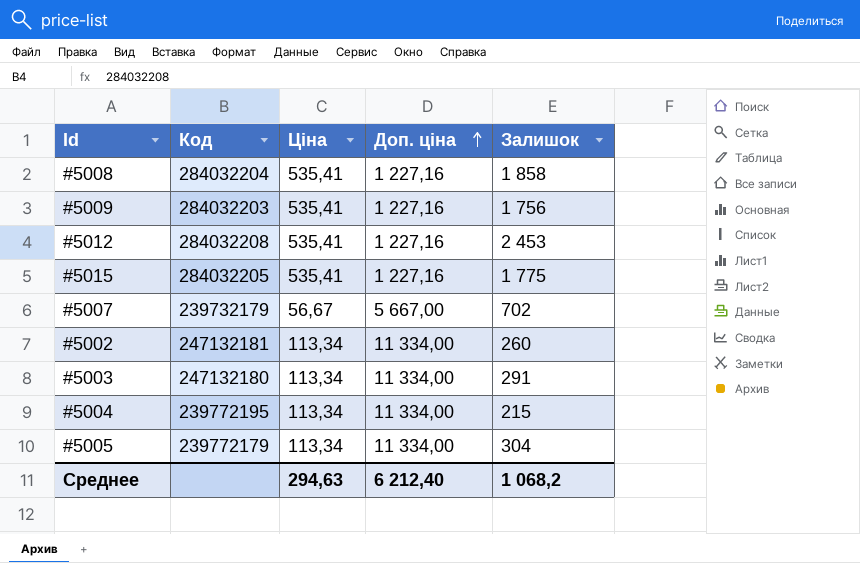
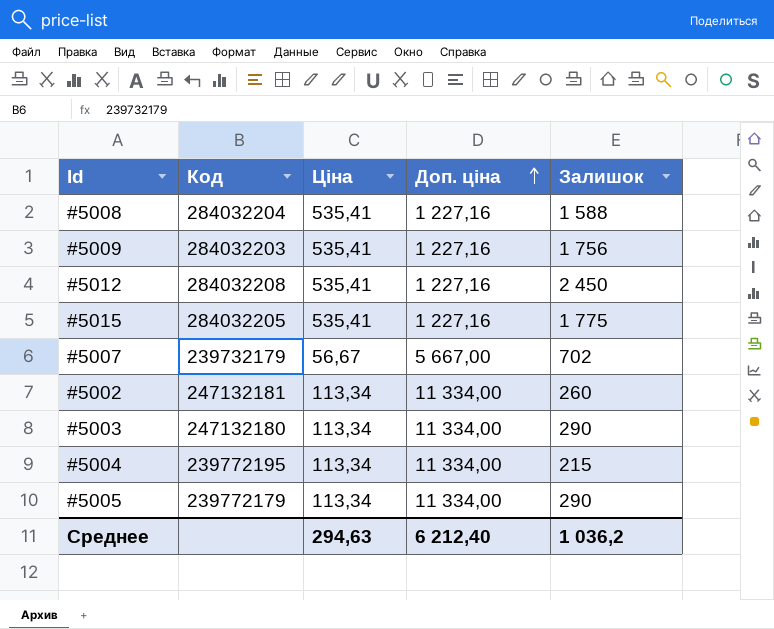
#5008 | Залишок: 1 858 -> 1 588
#5012 | Залишок: 2 453 -> 2 450
#5003 | Залишок: 291 -> 290
#5005 | Залишок: 304 -> 290
Среднее | Залишок: 1 068,2 -> 1 036,2

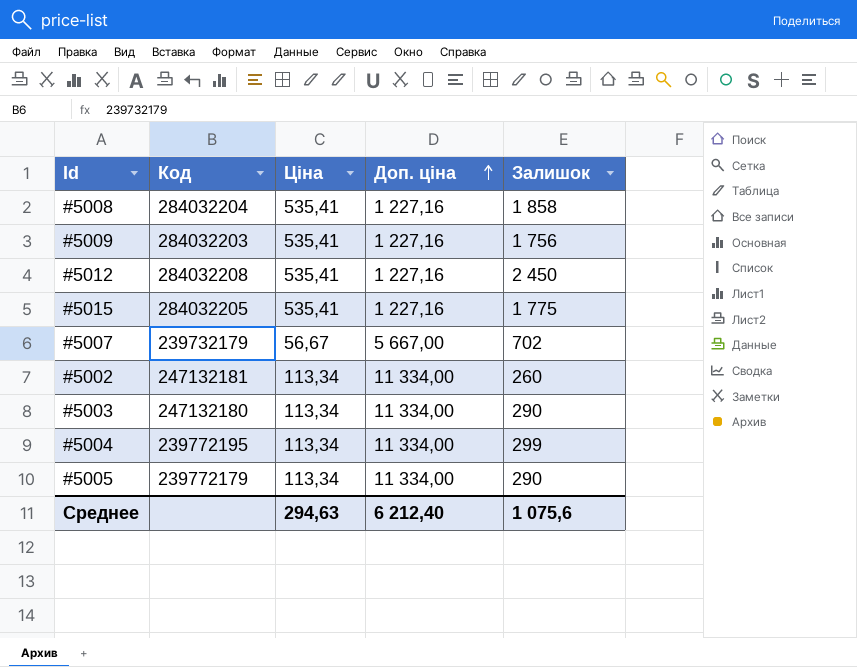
#5008 | Залишок: 1 588 -> 1 858
#5004 | Залишок: 215 -> 299
Среднее | Залишок: 1 036,2 -> 1 075,6

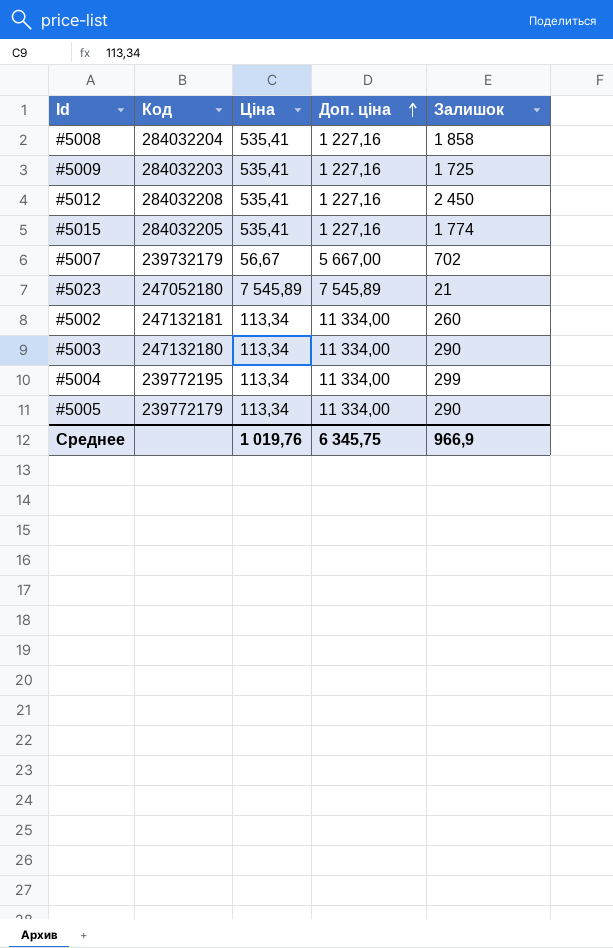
#5009 | Залишок: 1 756 -> 1 725
#5015 | Залишок: 1 775 -> 1 774
row #5023: none -> 247052180 | 7 545,89 | 7 545,89 | 21
Среднее | Ціна: 294,63 -> 1 019,76
Среднее | Доп. ціна: 6 212,40 -> 6 345,75
Среднее | Залишок: 1 075,6 -> 966,9

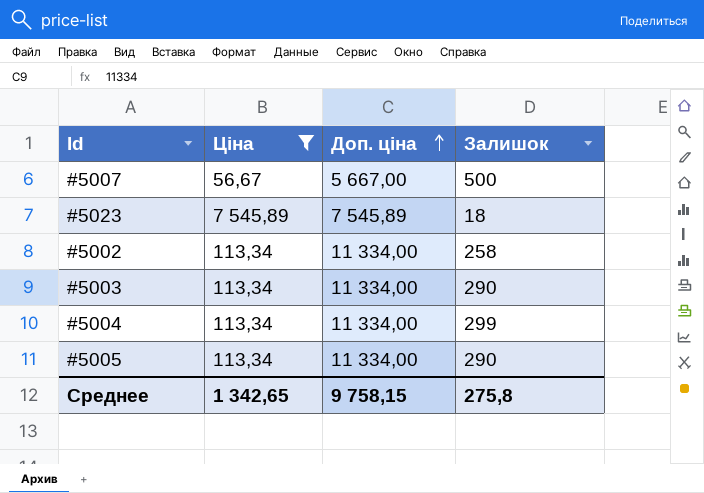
filter: none -> Ціна != 535,41
column Код | position: 2 -> none
#5007 | Залишок: 702 -> 500
#5023 | Залишок: 21 -> 18
#5002 | Залишок: 260 -> 258
Среднее | Ціна: 1 019,76 -> 1 342,65
Среднее | Доп. ціна: 6 345,75 -> 9 758,15
Среднее | Залишок: 966,9 -> 275,8

